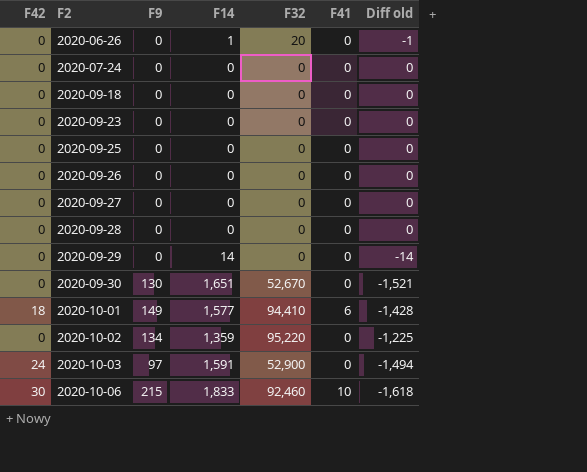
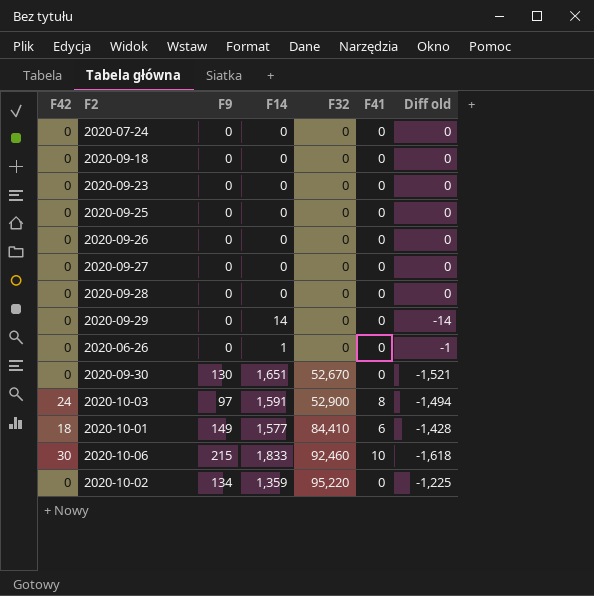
row order: F2 ascending -> F32 ascending
2020-06-26 | F32: 20 -> 0
2020-10-03 | F41: 0 -> 8
2020-10-01 | F32: 94,410 -> 84,410

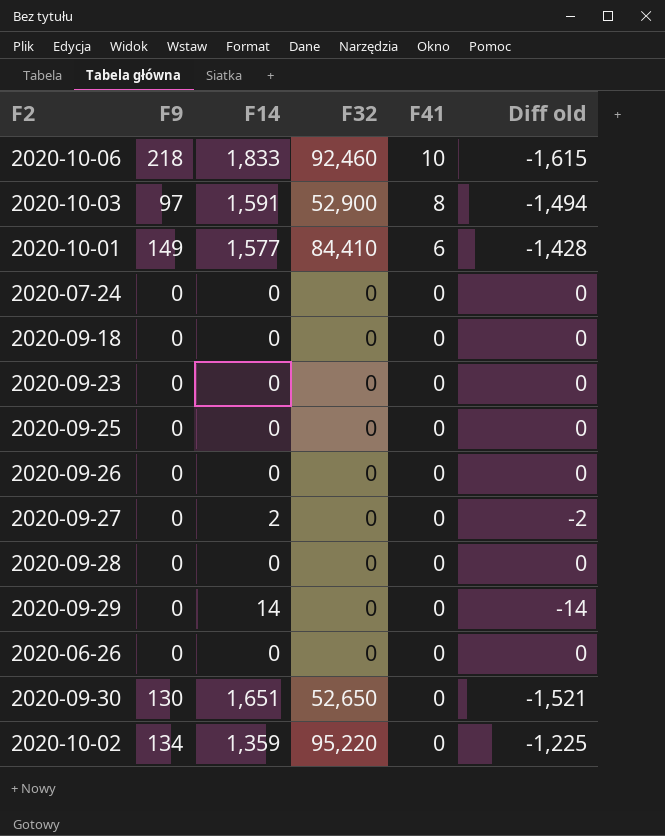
row order: F32 ascending -> F41 descending
column F42 | position: 1 -> none
2020-10-06 | F9: 215 -> 218
2020-10-06 | Diff old: -1,618 -> -1,615
2020-09-27 | F14: 0 -> 2
2020-09-27 | Diff old: 0 -> -2
2020-06-26 | F14: 1 -> 0
2020-06-26 | Diff old: -1 -> 0
2020-09-30 | F32: 52,670 -> 52,650

